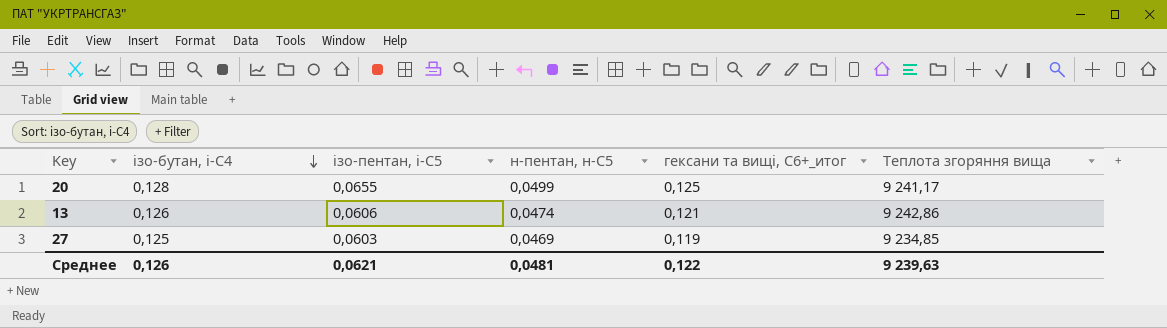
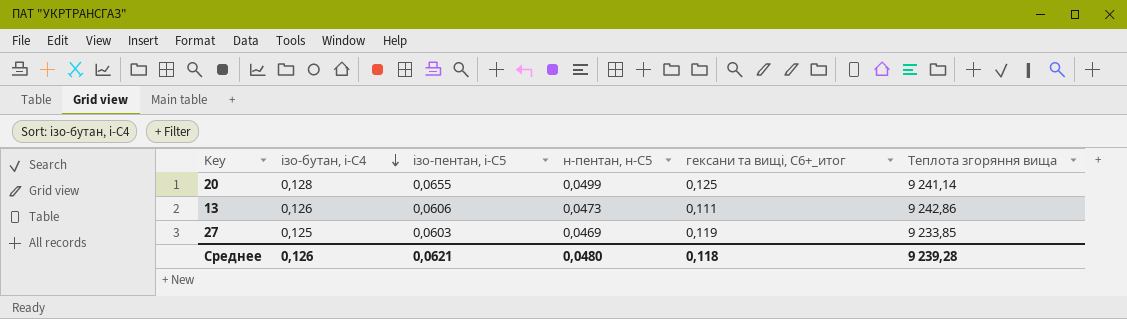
20 | Теплота згоряння вища: 9 241,17 -> 9 241,14
13 | н-пентан, н-С5: 0,0474 -> 0,0473
13 | гексани та вищі, С6+_итог: 0,121 -> 0,111
27 | Теплота згоряння вища: 9 234,85 -> 9 233,85
Среднее | н-пентан, н-С5: 0,0481 -> 0,0480
Среднее | гексани та вищі, С6+_итог: 0,122 -> 0,118
Среднее | Теплота згоряння вища: 9 239,63 -> 9 239,28

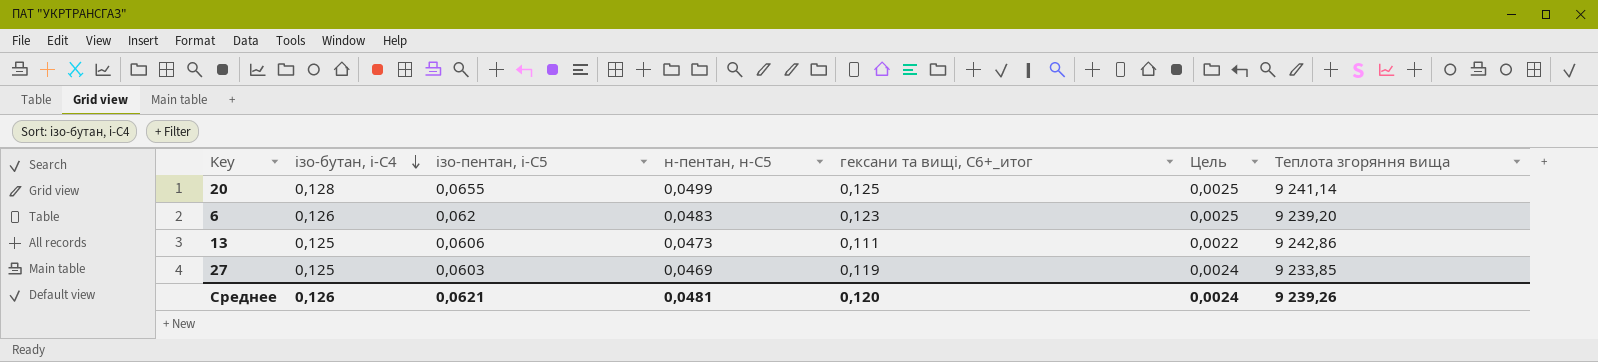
column Цель | formula: none -> [гексани та вищі, С6+_итог] * 0,02
row 6: none -> 0,126 | 0,062 | 0,0483 | 0,123 | 0,0025 | 9 239,20
13 | ізо-бутан, і-С4: 0,126 -> 0,125
Среднее | н-пентан, н-С5: 0,0480 -> 0,0481
Среднее | гексани та вищі, С6+_итог: 0,118 -> 0,120
Среднее | Теплота згоряння вища: 9 239,28 -> 9 239,26

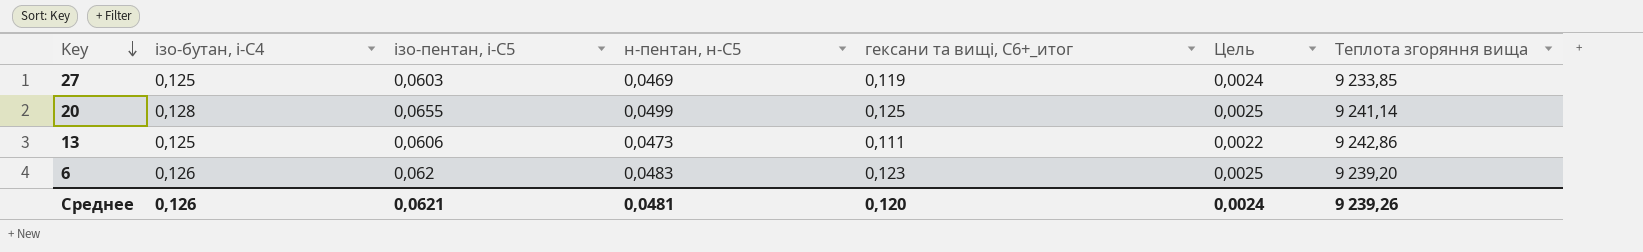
row order: ізо-бутан, і-С4 descending -> Key descending

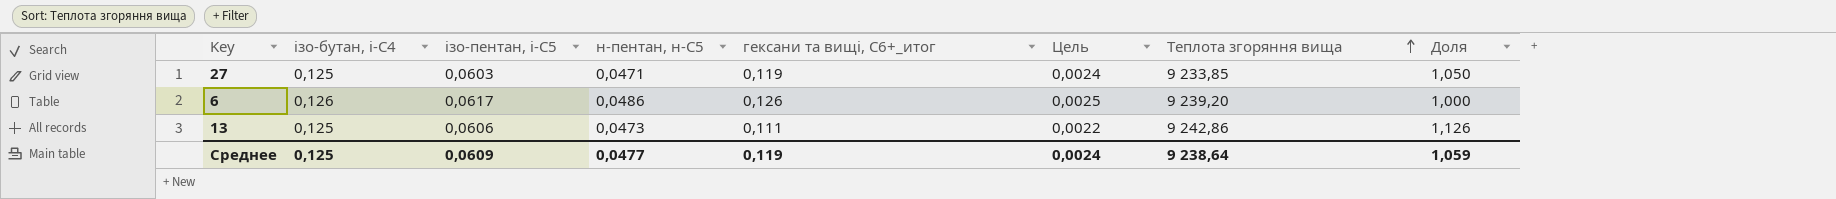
row order: Key descending -> Теплота згоряння вища ascending
column Доля | formula: none -> [ізо-бутан, і-С4] / [гексани та вищі, С6+_итог]
row 20: 0,128 | 0,0655 | 0,0499 | 0,125 | 0,0025 | 9 241,14 -> none
27 | н-пентан, н-С5: 0,0469 -> 0,0471
6 | ізо-пентан, і-С5: 0,062 -> 0,0617
6 | н-пентан, н-С5: 0,0483 -> 0,0486
6 | гексани та вищі, С6+_итог: 0,123 -> 0,126
Среднее | ізо-бутан, і-С4: 0,126 -> 0,125
Среднее | ізо-пентан, і-С5: 0,0621 -> 0,0609
Среднее | н-пентан, н-С5: 0,0481 -> 0,0477
Среднее | гексани та вищі, С6+_итог: 0,120 -> 0,119
Среднее | Теплота згоряння вища: 9 239,26 -> 9 238,64

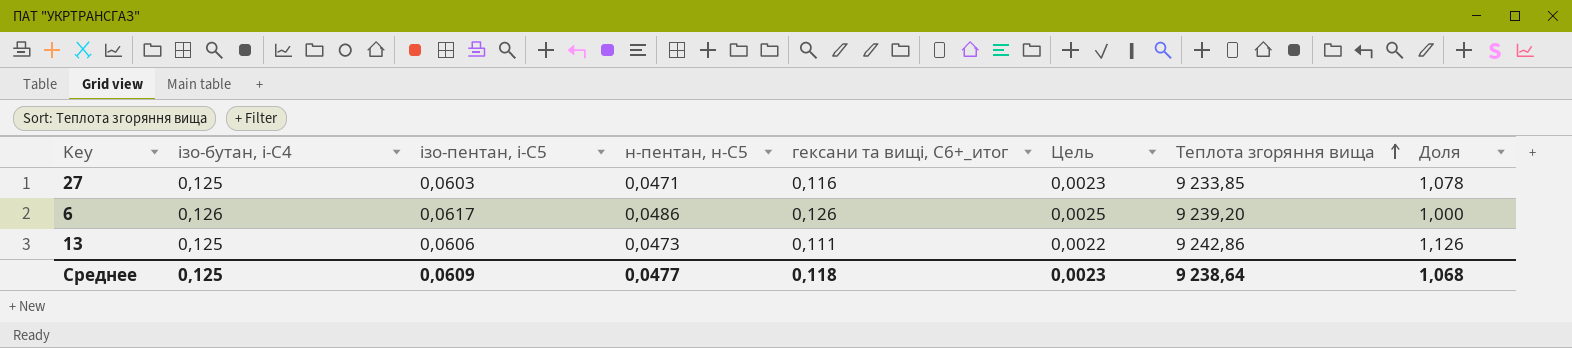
27 | гексани та вищі, С6+_итог: 0,119 -> 0,116
27 | Цель: 0,0024 -> 0,0023
27 | Доля: 1,050 -> 1,078
Среднее | гексани та вищі, С6+_итог: 0,119 -> 0,118
Среднее | Цель: 0,0024 -> 0,0023
Среднее | Доля: 1,059 -> 1,068

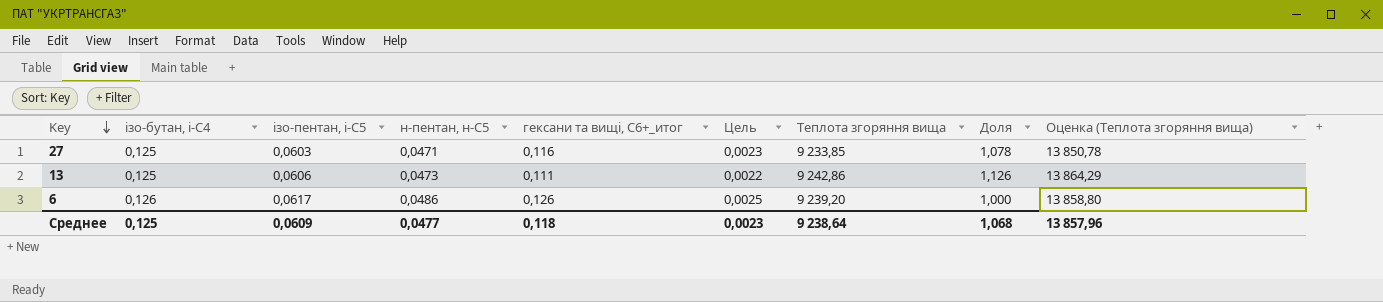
row order: Теплота згоряння вища ascending -> Key descending
column Оценка (Теплота згоряння вища) | formula: none -> [Теплота згоряння вища] * 1,5

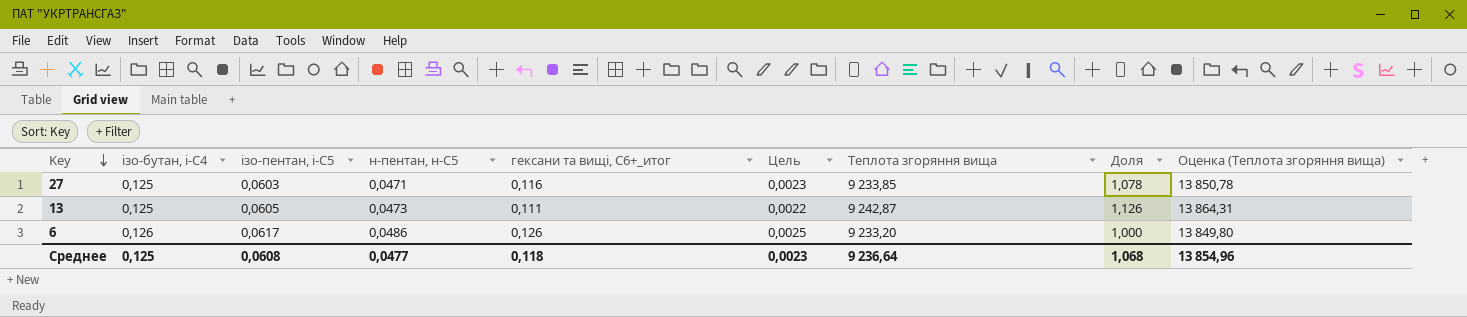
13 | ізо-пентан, і-С5: 0,0606 -> 0,0605
13 | Теплота згоряння вища: 9 242,86 -> 9 242,87
13 | Оценка (Теплота згоряння вища): 13 864,29 -> 13 864,31
6 | Теплота згоряння вища: 9 239,20 -> 9 233,20
6 | Оценка (Теплота згоряння вища): 13 858,80 -> 13 849,80
Среднее | ізо-пентан, і-С5: 0,0609 -> 0,0608
Среднее | Теплота згоряння вища: 9 238,64 -> 9 236,64
Среднее | Оценка (Теплота згоряння вища): 13 857,96 -> 13 854,96

